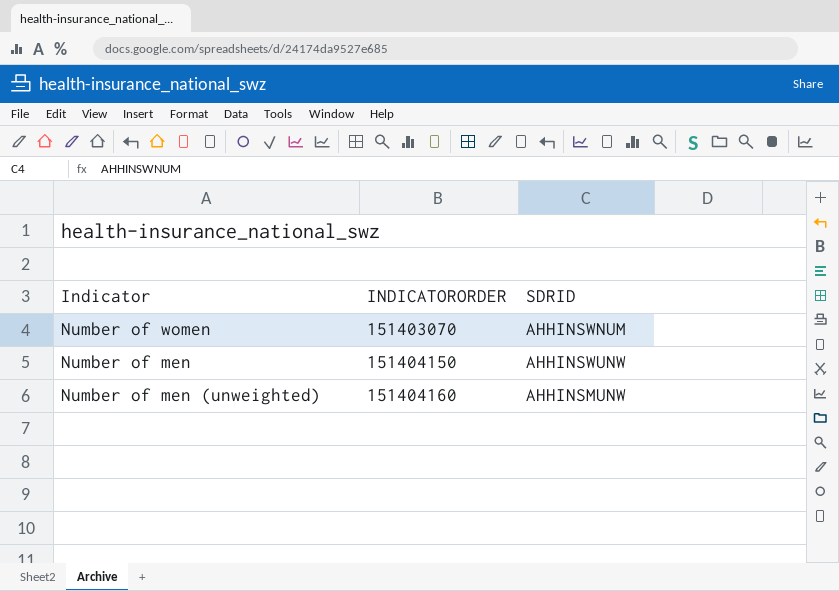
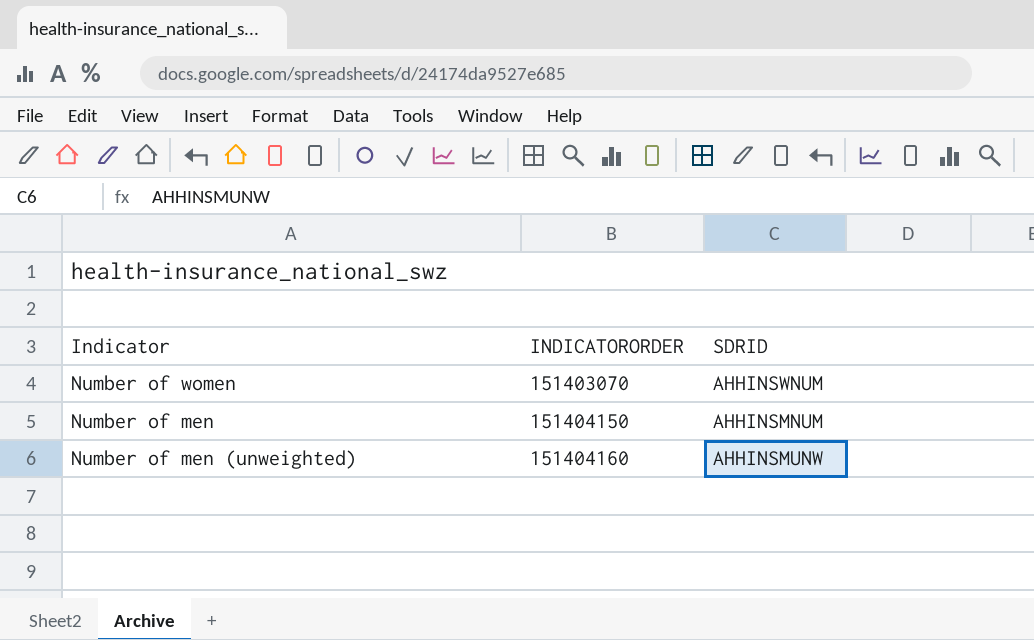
Number of men | SDRID: AHHINSWUNW -> AHHINSMNUM

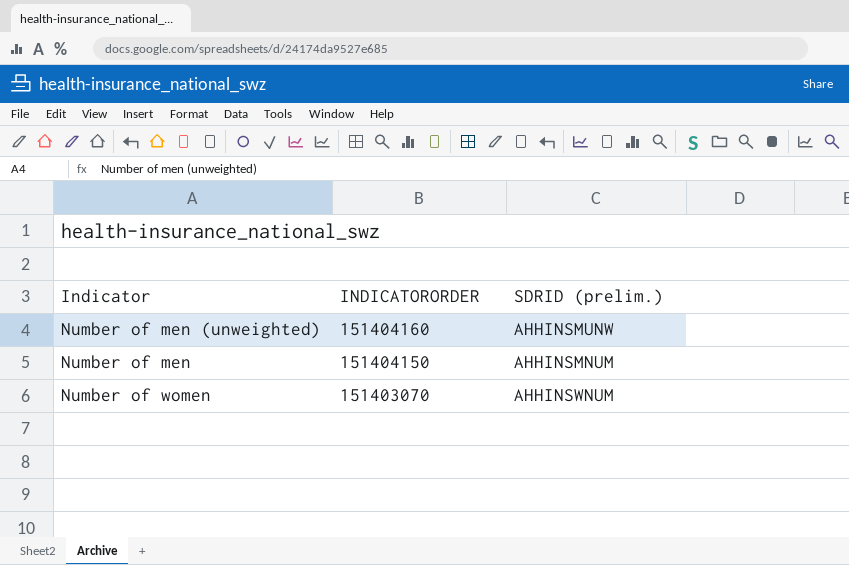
row order: INDICATORORDER ascending -> INDICATORORDER descending
column name: SDRID -> SDRID (prelim.)

